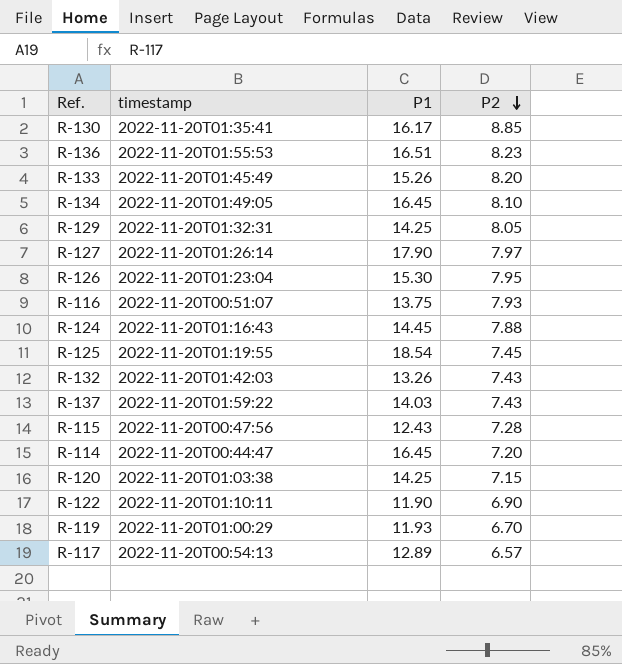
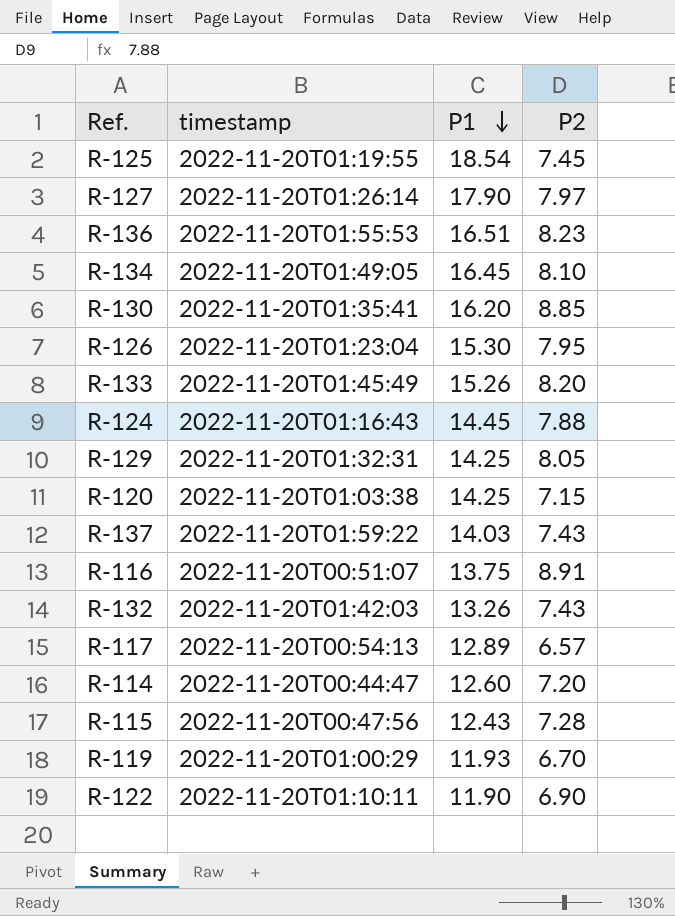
row order: P2 descending -> P1 descending
R-130 | P1: 16.17 -> 16.20
R-116 | P2: 7.93 -> 8.91
R-114 | P1: 16.45 -> 12.60

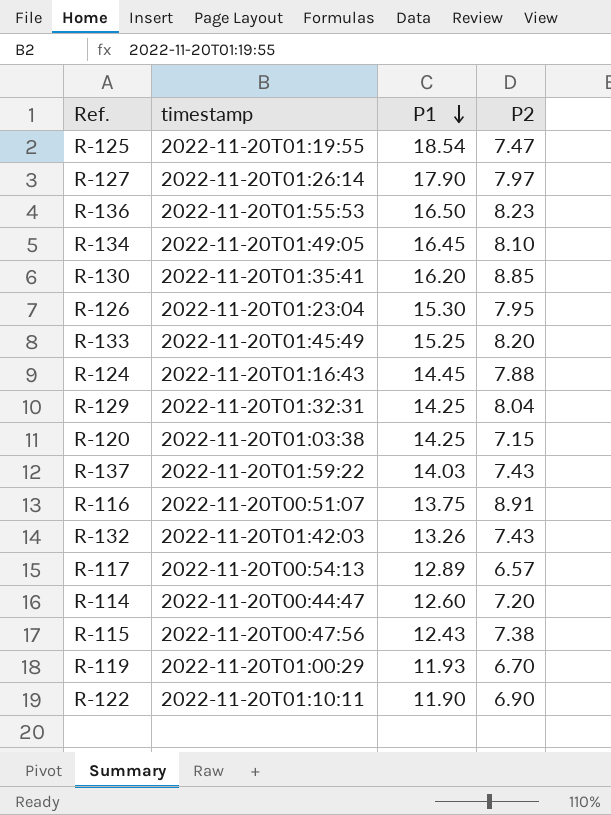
R-125 | P2: 7.45 -> 7.47
R-136 | P1: 16.51 -> 16.50
R-133 | P1: 15.26 -> 15.25
R-129 | P2: 8.05 -> 8.04
R-115 | P2: 7.28 -> 7.38

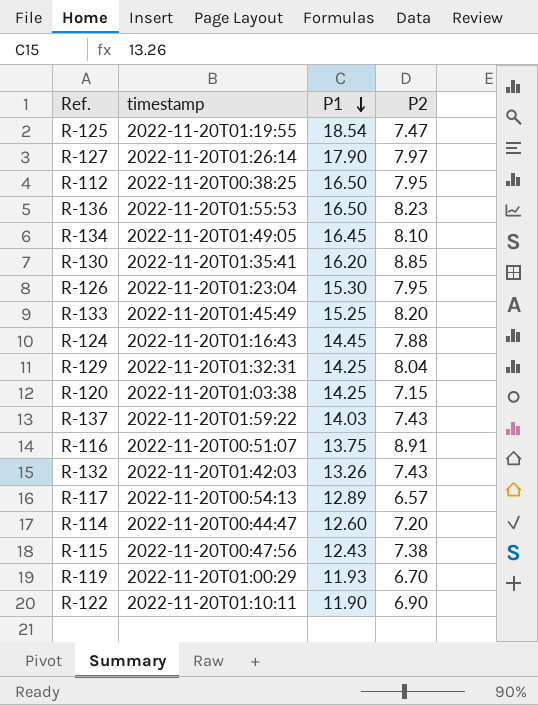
row R-112: none -> 2022-11-20T00:38:25 | 16.50 | 7.95

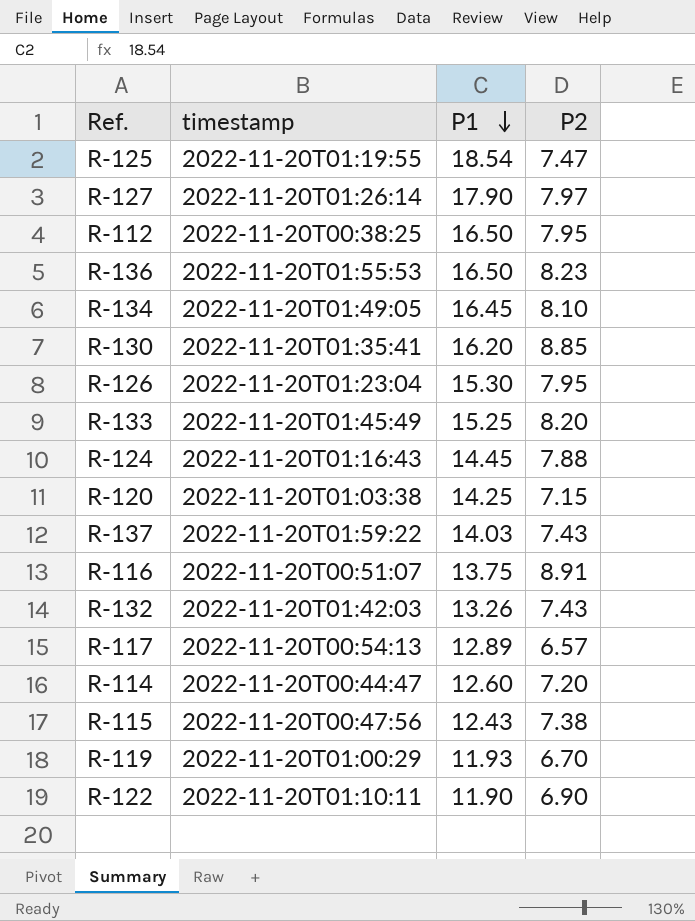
row R-129: 2022-11-20T01:32:31 | 14.25 | 8.04 -> none

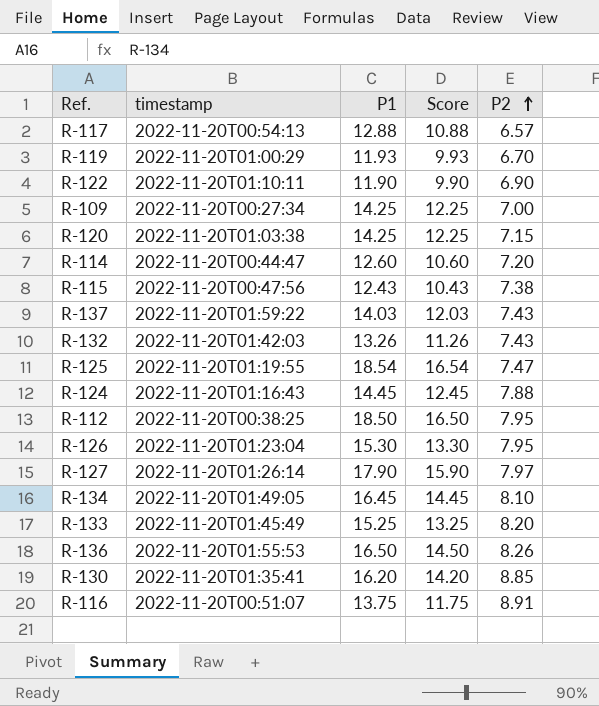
row order: P1 descending -> P2 ascending
column Score | formula: none -> [P1] - 2
R-117 | P1: 12.89 -> 12.88
row R-109: none -> 2022-11-20T00:27:34 | 14.25 | 12.25 | 7.00
R-112 | P1: 16.50 -> 18.50
R-136 | P2: 8.23 -> 8.26

